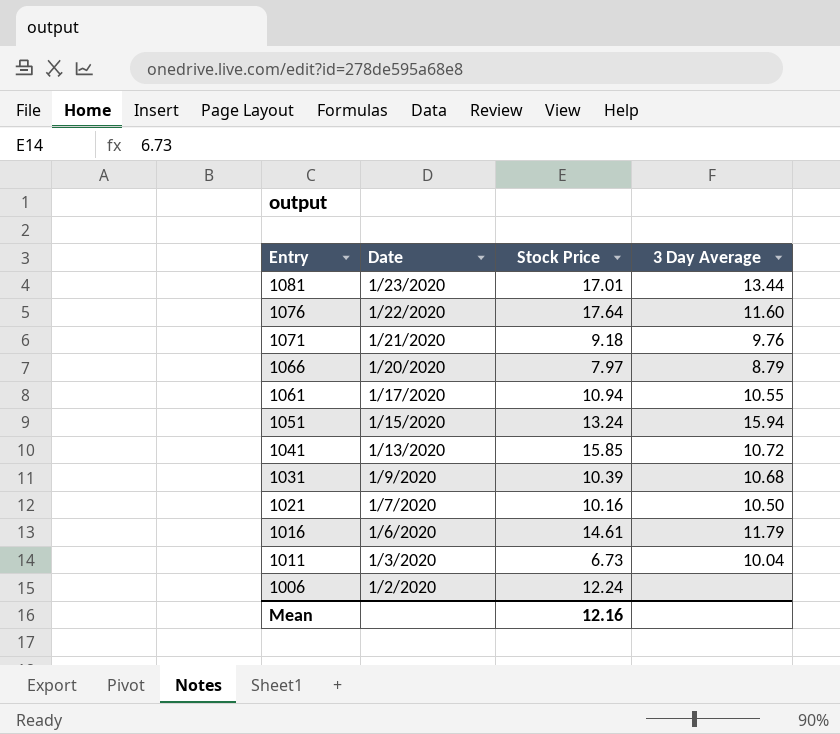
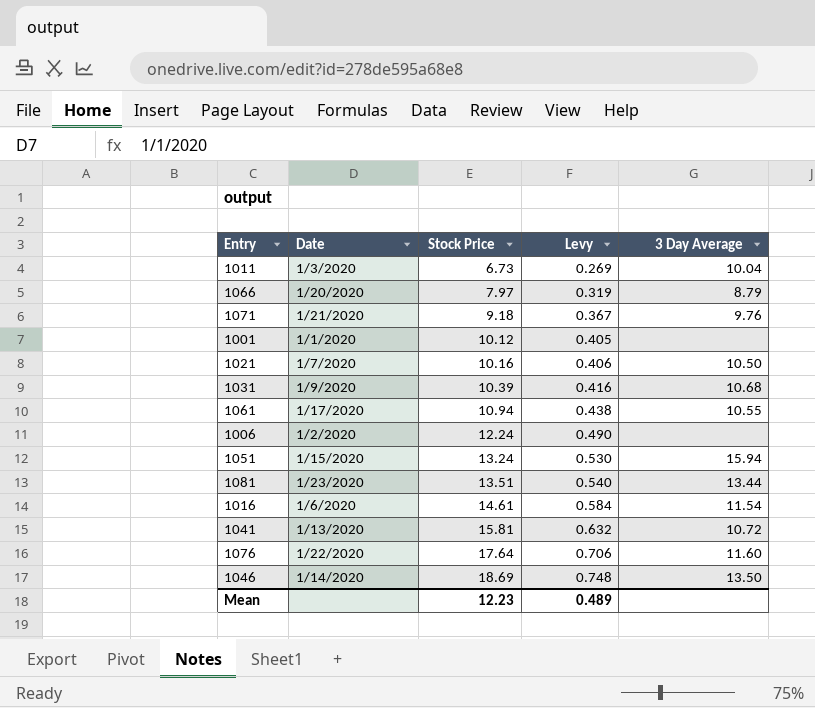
row order: Entry descending -> Stock Price ascending
column Levy | formula: none -> [Stock Price] * 0.04
row 1001: none -> 1/1/2020 | 10.12 | 0.405 | none
1081 | Stock Price: 17.01 -> 13.51
1016 | 3 Day Average: 11.79 -> 11.54
1041 | Stock Price: 15.85 -> 15.81
row 1046: none -> 1/14/2020 | 18.69 | 0.748 | 13.50
Mean | Stock Price: 12.16 -> 12.23

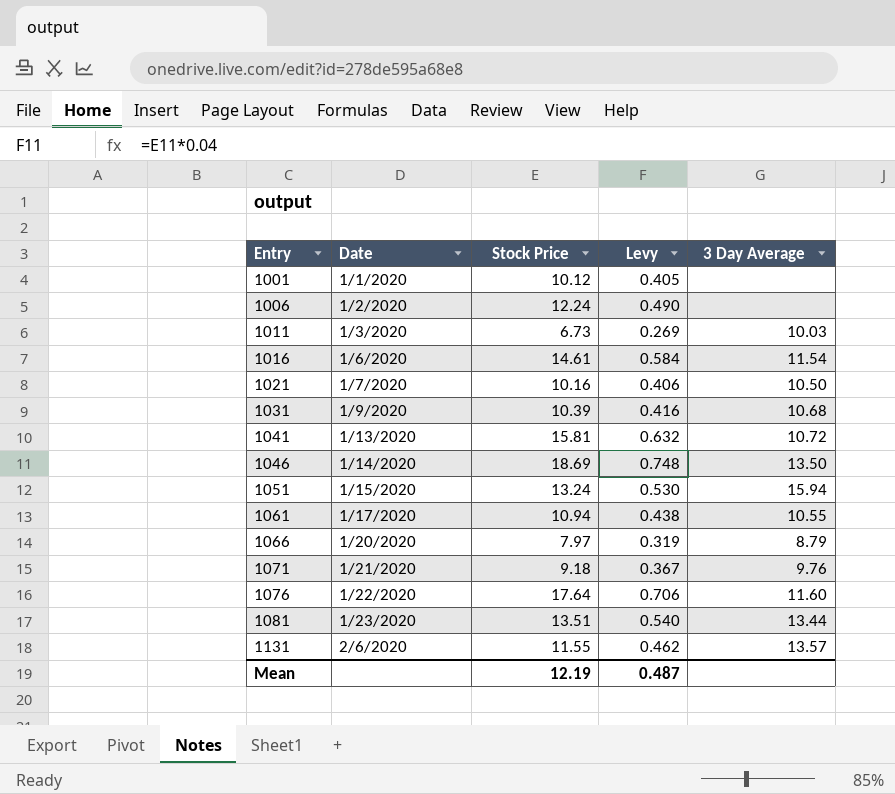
row order: Stock Price ascending -> Entry ascending
1011 | 3 Day Average: 10.04 -> 10.03
row 1131: none -> 2/6/2020 | 11.55 | 0.462 | 13.57
Mean | Stock Price: 12.23 -> 12.19
Mean | Levy: 0.489 -> 0.487

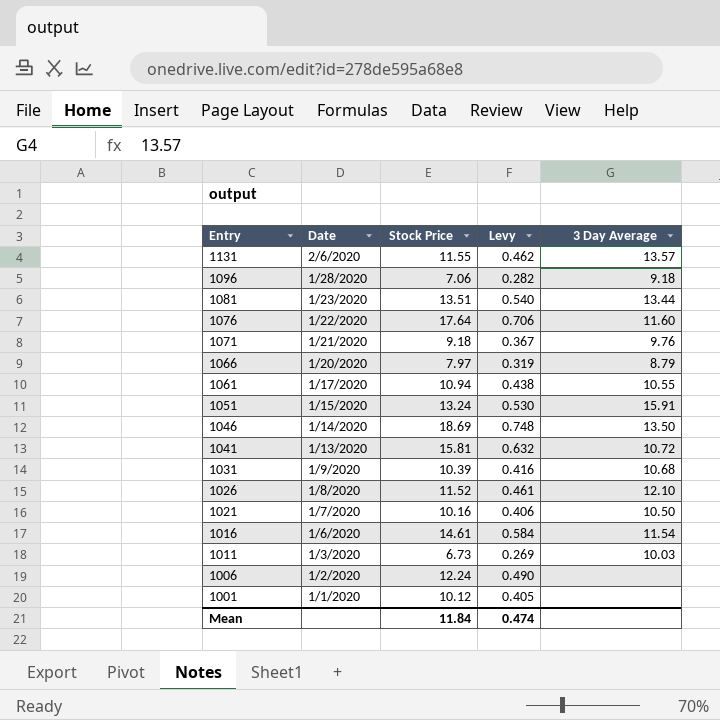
row order: Entry ascending -> Entry descending
row 1096: none -> 1/28/2020 | 7.06 | 0.282 | 9.18
1051 | 3 Day Average: 15.94 -> 15.91
row 1026: none -> 1/8/2020 | 11.52 | 0.461 | 12.10
Mean | Stock Price: 12.19 -> 11.84
Mean | Levy: 0.487 -> 0.474

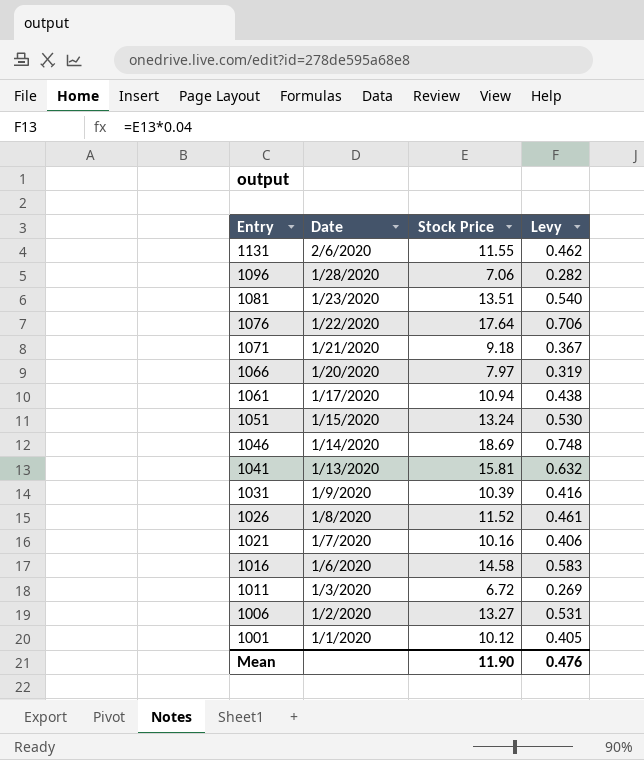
column 3 Day Average | position: 5 -> none
1016 | Stock Price: 14.61 -> 14.58
1016 | Levy: 0.584 -> 0.583
1011 | Stock Price: 6.73 -> 6.72
1006 | Stock Price: 12.24 -> 13.27
1006 | Levy: 0.490 -> 0.531
Mean | Stock Price: 11.84 -> 11.90
Mean | Levy: 0.474 -> 0.476

